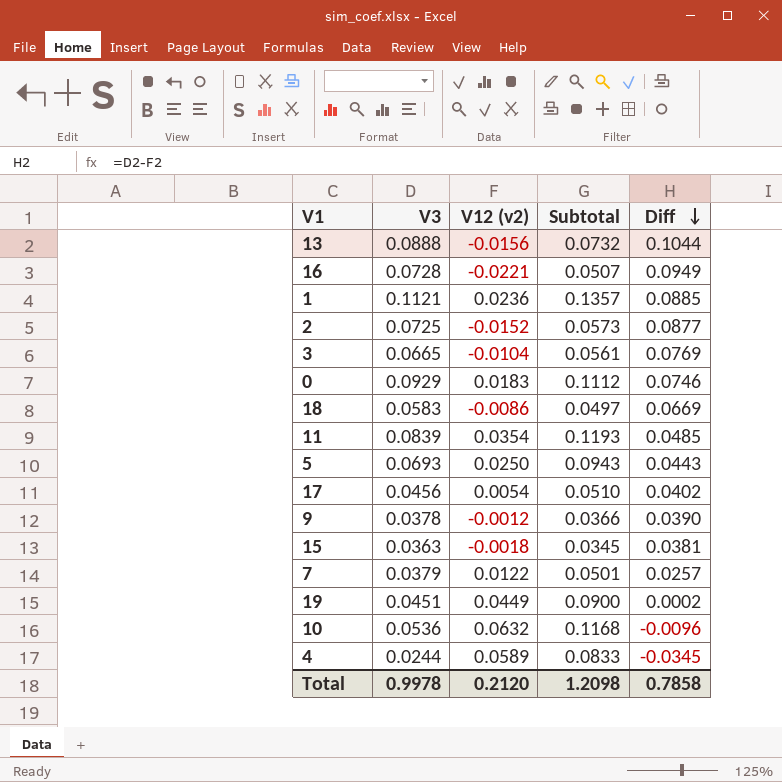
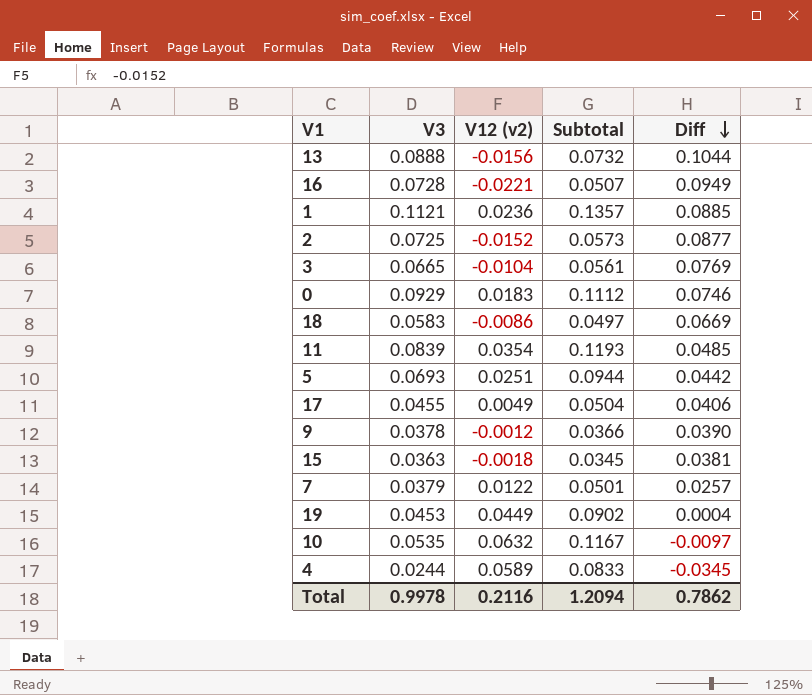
5 | V12 (v2): 0.0250 -> 0.0251
5 | Subtotal: 0.0943 -> 0.0944
5 | Diff: 0.0443 -> 0.0442
17 | V3: 0.0456 -> 0.0455
17 | V12 (v2): 0.0054 -> 0.0049
17 | Subtotal: 0.0510 -> 0.0504
17 | Diff: 0.0402 -> 0.0406
19 | V3: 0.0451 -> 0.0453
19 | Subtotal: 0.0900 -> 0.0902
19 | Diff: 0.0002 -> 0.0004
10 | V3: 0.0536 -> 0.0535
10 | Subtotal: 0.1168 -> 0.1167
10 | Diff: -0.0096 -> -0.0097
Total | V12 (v2): 0.2120 -> 0.2116
Total | Subtotal: 1.2098 -> 1.2094
Total | Diff: 0.7858 -> 0.7862

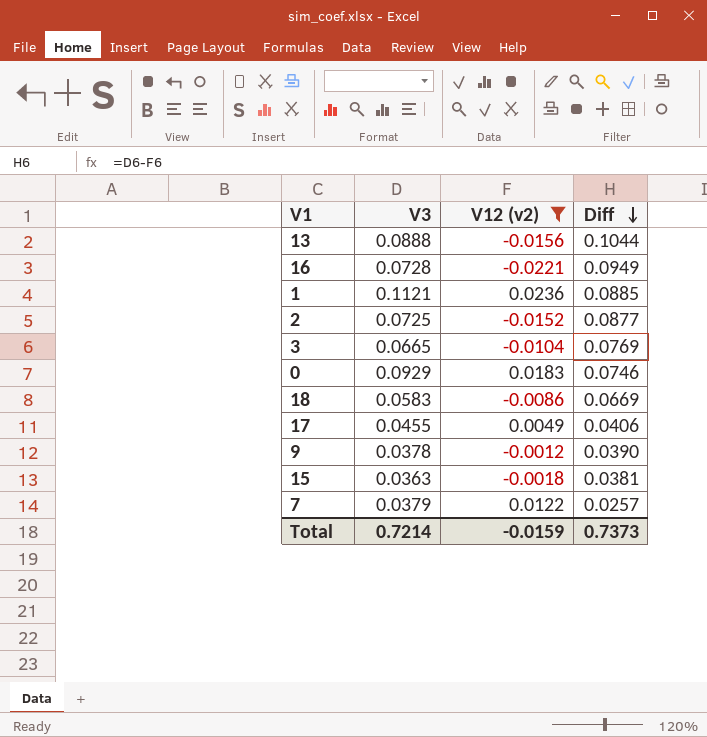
filter: none -> V12 (v2) <= 0.0236
column Subtotal | formula: [V3] + [V12 (v2)] -> none
Total | V3: 0.9978 -> 0.7214
Total | V12 (v2): 0.2116 -> -0.0159
Total | Diff: 0.7862 -> 0.7373

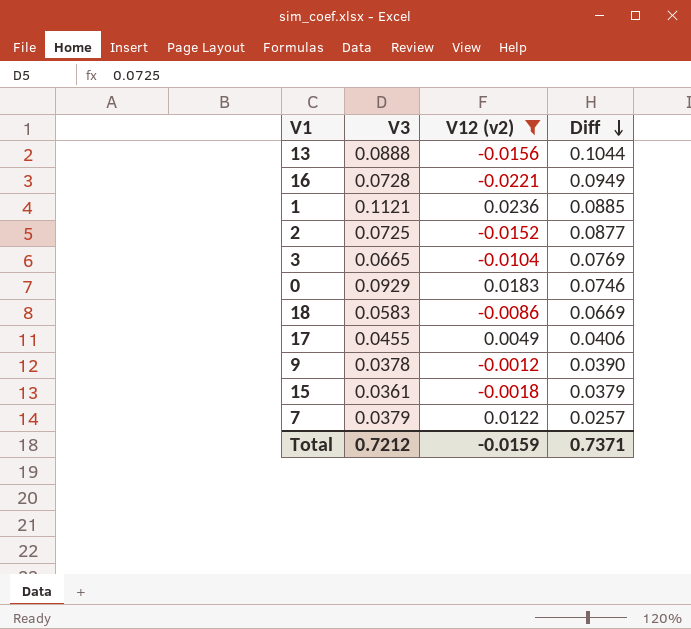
15 | V3: 0.0363 -> 0.0361
15 | Diff: 0.0381 -> 0.0379
Total | V3: 0.7214 -> 0.7212
Total | Diff: 0.7373 -> 0.7371

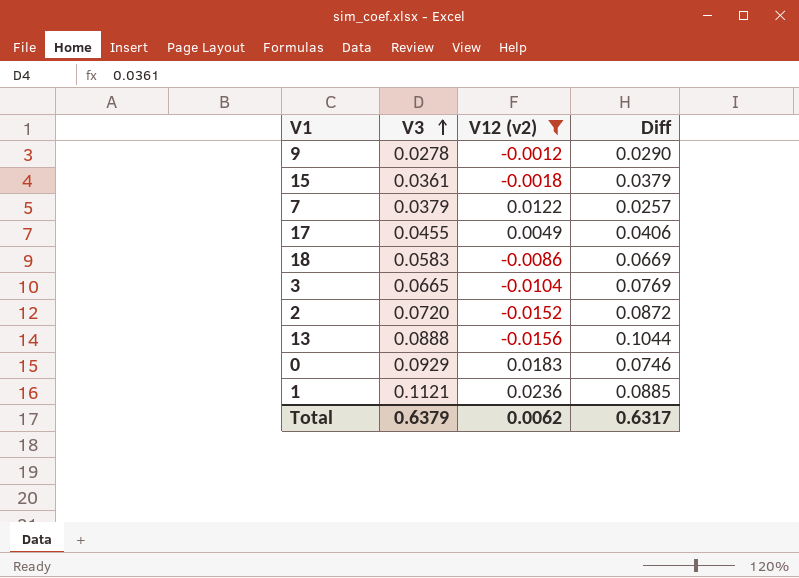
row order: Diff descending -> V3 ascending
row 16: 0.0728 | -0.0221 | 0.0949 -> none
9 | V3: 0.0378 -> 0.0278
9 | Diff: 0.0390 -> 0.0290
2 | V3: 0.0725 -> 0.0720
2 | Diff: 0.0877 -> 0.0872
Total | V3: 0.7212 -> 0.6379
Total | V12 (v2): -0.0159 -> 0.0062
Total | Diff: 0.7371 -> 0.6317

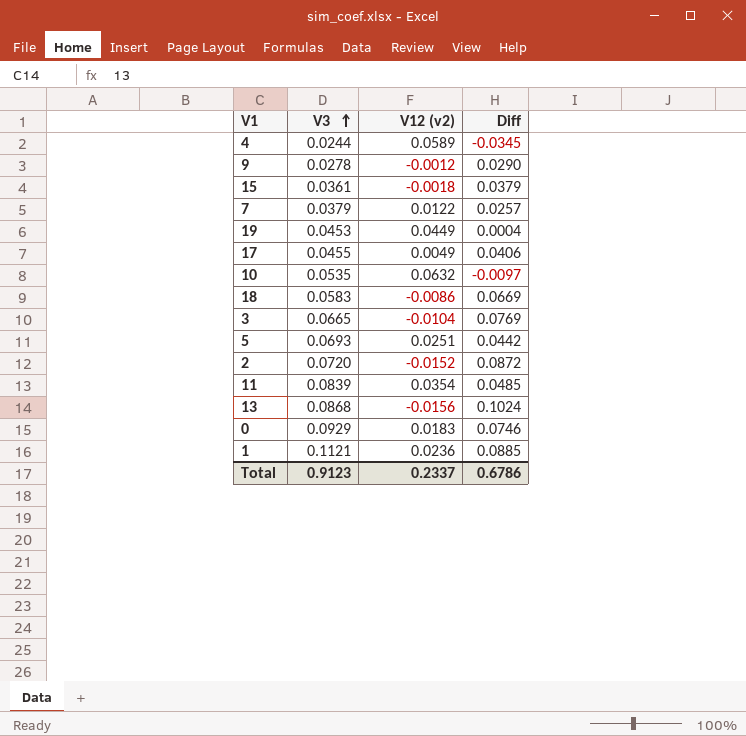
filter: V12 (v2) <= 0.0236 -> none
13 | V3: 0.0888 -> 0.0868
13 | Diff: 0.1044 -> 0.1024
Total | V3: 0.6379 -> 0.9123
Total | V12 (v2): 0.0062 -> 0.2337
Total | Diff: 0.6317 -> 0.6786

